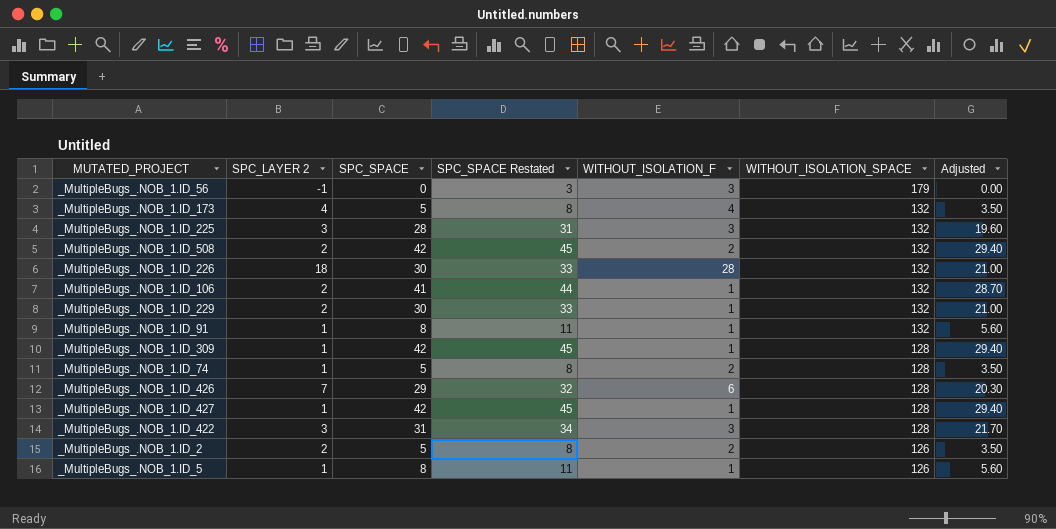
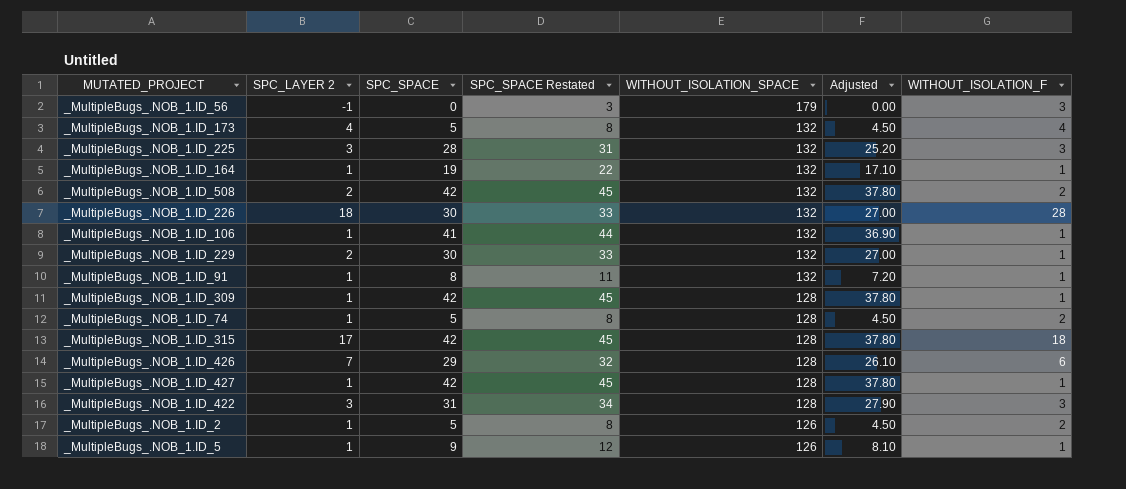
column Adjusted | formula: [SPC_SPACE] * 0.7 -> [SPC_SPACE] * 0.9
column WITHOUT_ISOLATION_F | position: 5 -> 7
row _MultipleBugs_.NOB_1.ID_164: none -> 1 | 19 | 22 | 132 | 17.10 | 1
_MultipleBugs_.NOB_1.ID_106 | SPC_LAYER 2: 2 -> 1
row _MultipleBugs_.NOB_1.ID_315: none -> 17 | 42 | 45 | 128 | 37.80 | 18
_MultipleBugs_.NOB_1.ID_2 | SPC_LAYER 2: 2 -> 1
_MultipleBugs_.NOB_1.ID_5 | SPC_SPACE: 8 -> 9
_MultipleBugs_.NOB_1.ID_5 | SPC_SPACE Restated: 11 -> 12

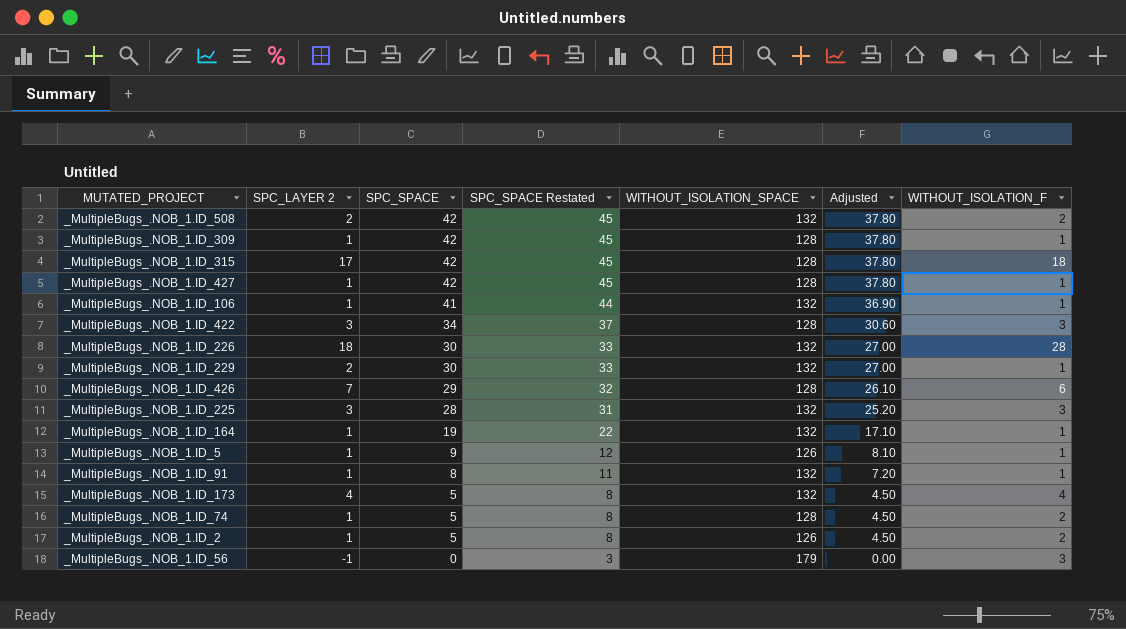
row order: WITHOUT_ISOLATION_SPACE descending -> SPC_SPACE descending
_MultipleBugs_.NOB_1.ID_422 | SPC_SPACE: 31 -> 34
_MultipleBugs_.NOB_1.ID_422 | SPC_SPACE Restated: 34 -> 37
_MultipleBugs_.NOB_1.ID_422 | Adjusted: 27.90 -> 30.60

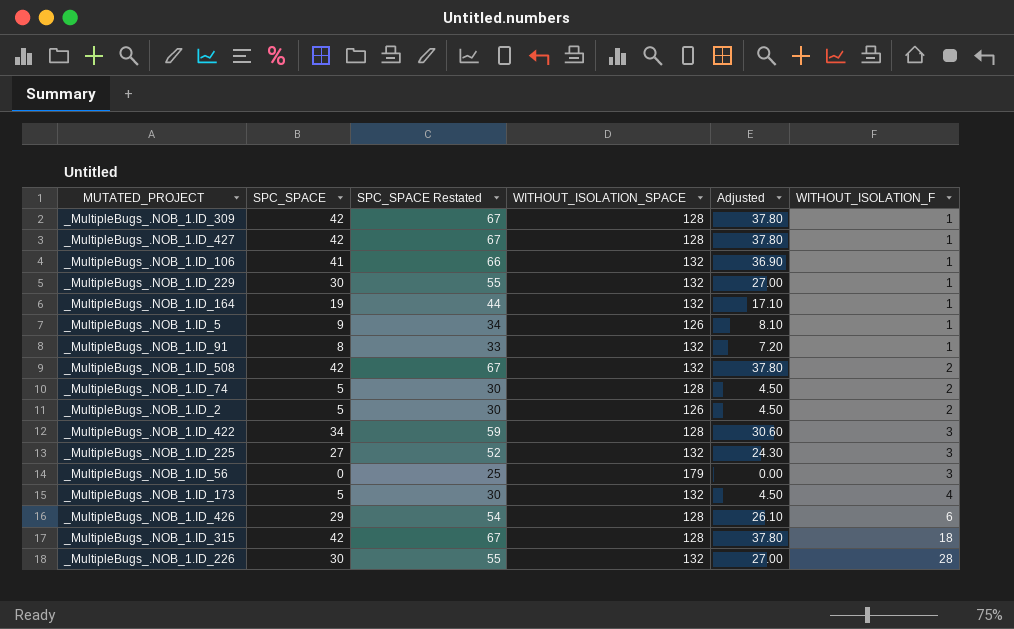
row order: SPC_SPACE descending -> WITHOUT_ISOLATION_F ascending
column SPC_LAYER 2 | position: 2 -> none
column SPC_SPACE Restated | formula: [SPC_SPACE] + 3 -> [SPC_SPACE] + 25
_MultipleBugs_.NOB_1.ID_225 | SPC_SPACE: 28 -> 27
_MultipleBugs_.NOB_1.ID_225 | Adjusted: 25.20 -> 24.30

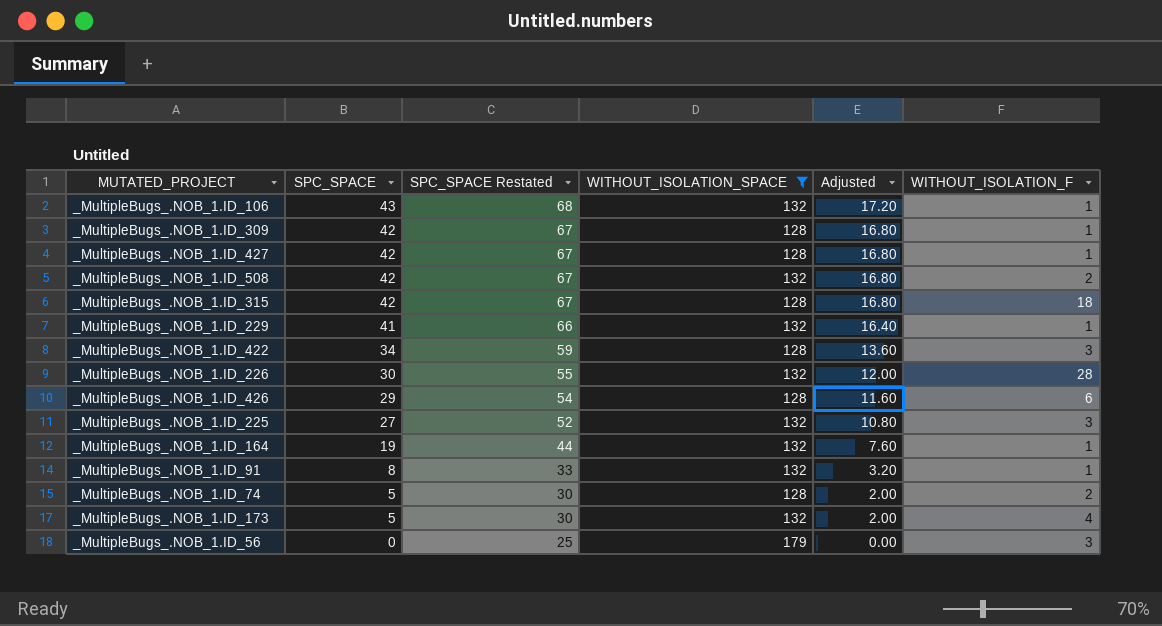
filter: none -> WITHOUT_ISOLATION_SPACE != 126
row order: WITHOUT_ISOLATION_F ascending -> SPC_SPACE descending
column Adjusted | formula: [SPC_SPACE] * 0.9 -> [SPC_SPACE] * 0.4
_MultipleBugs_.NOB_1.ID_106 | SPC_SPACE: 41 -> 43
_MultipleBugs_.NOB_1.ID_106 | SPC_SPACE Restated: 66 -> 68
_MultipleBugs_.NOB_1.ID_229 | SPC_SPACE: 30 -> 41
_MultipleBugs_.NOB_1.ID_229 | SPC_SPACE Restated: 55 -> 66

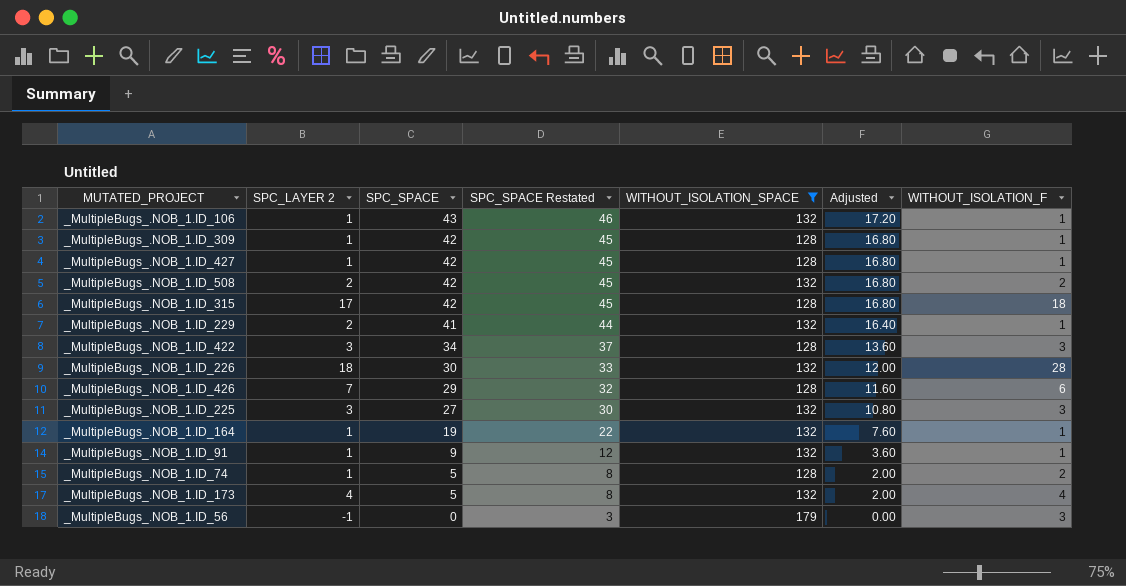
column SPC_LAYER 2 | position: none -> 2
column SPC_SPACE Restated | formula: [SPC_SPACE] + 25 -> [SPC_SPACE] + 3
_MultipleBugs_.NOB_1.ID_91 | SPC_SPACE: 8 -> 9
_MultipleBugs_.NOB_1.ID_91 | Adjusted: 3.20 -> 3.60

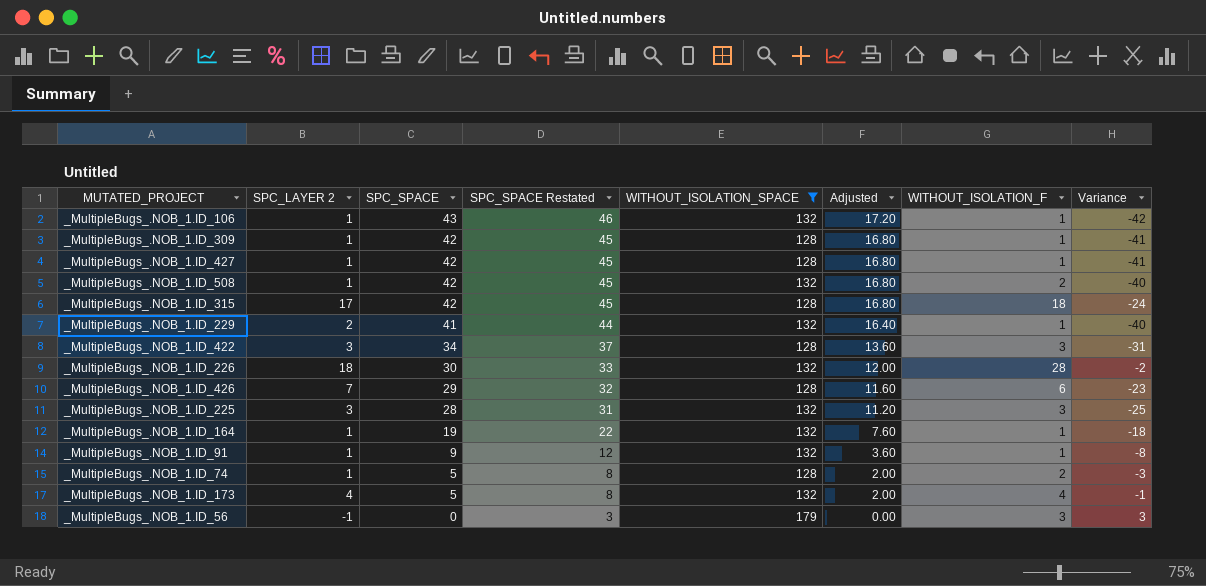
column Variance | formula: none -> [WITHOUT_ISOLATION_F] - [SPC_SPACE]
_MultipleBugs_.NOB_1.ID_508 | SPC_LAYER 2: 2 -> 1
_MultipleBugs_.NOB_1.ID_225 | SPC_SPACE: 27 -> 28
_MultipleBugs_.NOB_1.ID_225 | SPC_SPACE Restated: 30 -> 31
_MultipleBugs_.NOB_1.ID_225 | Adjusted: 10.80 -> 11.20

